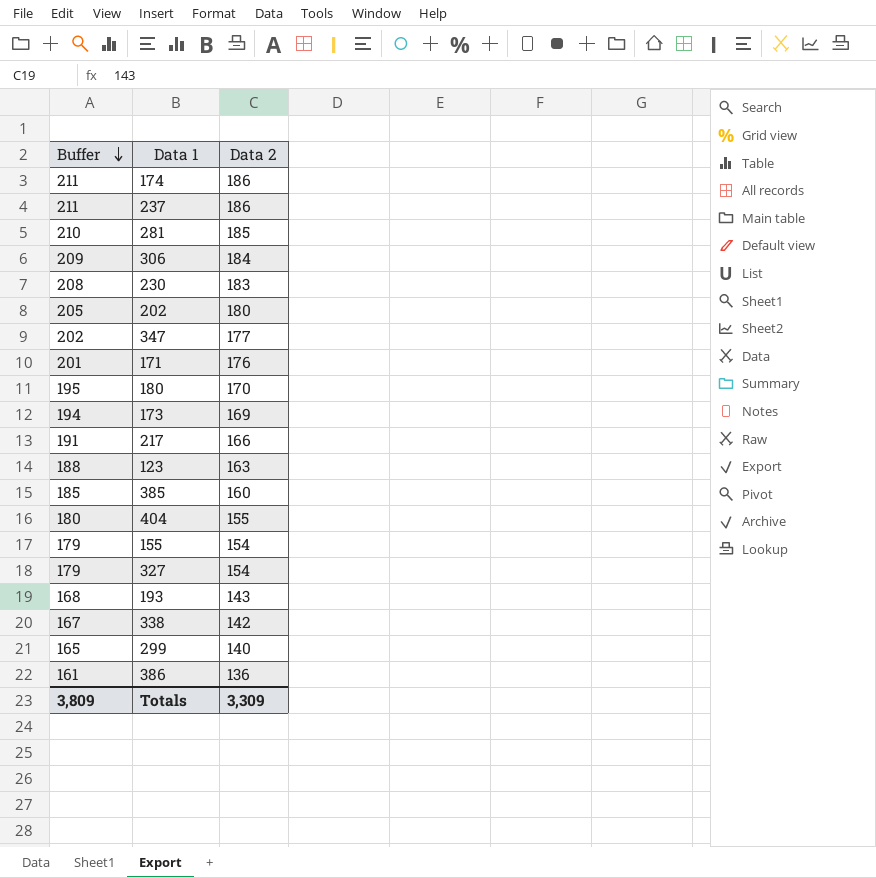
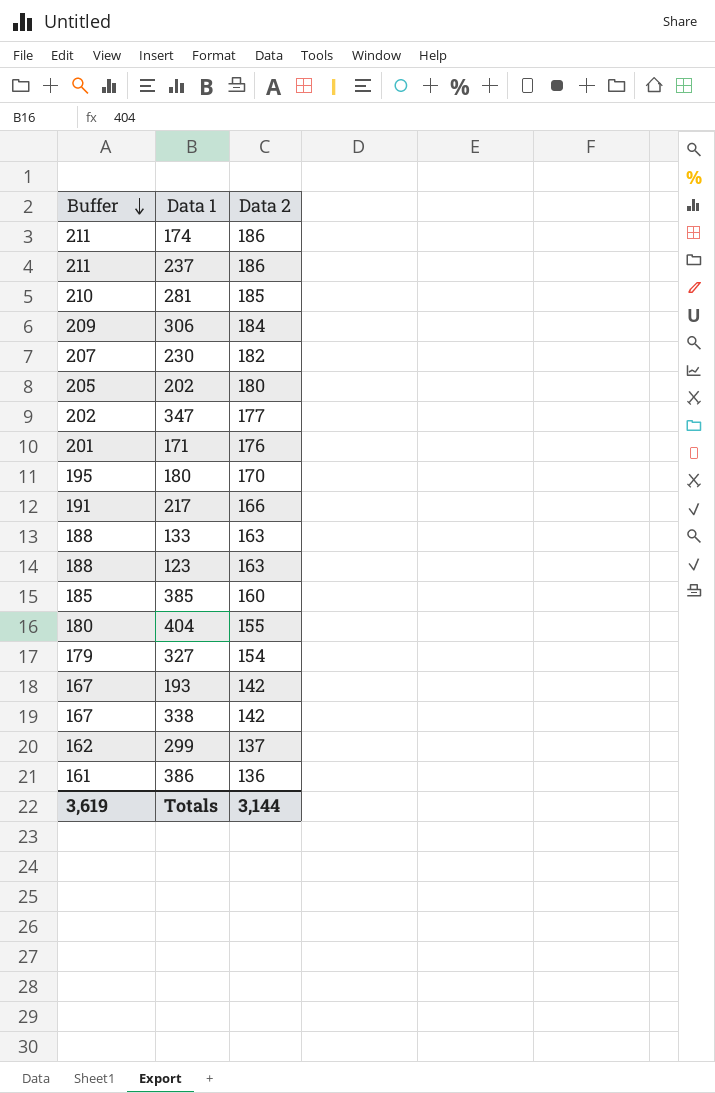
row 173: 194 | 169 -> none
row 155: 179 | 154 -> none
230 | Buffer: 208 -> 207
230 | Data 2: 183 -> 182
row 133: none -> 188 | 163
193 | Buffer: 168 -> 167
193 | Data 2: 143 -> 142
299 | Buffer: 165 -> 162
299 | Data 2: 140 -> 137
Totals | Buffer: 3,809 -> 3,619
Totals | Data 2: 3,309 -> 3,144

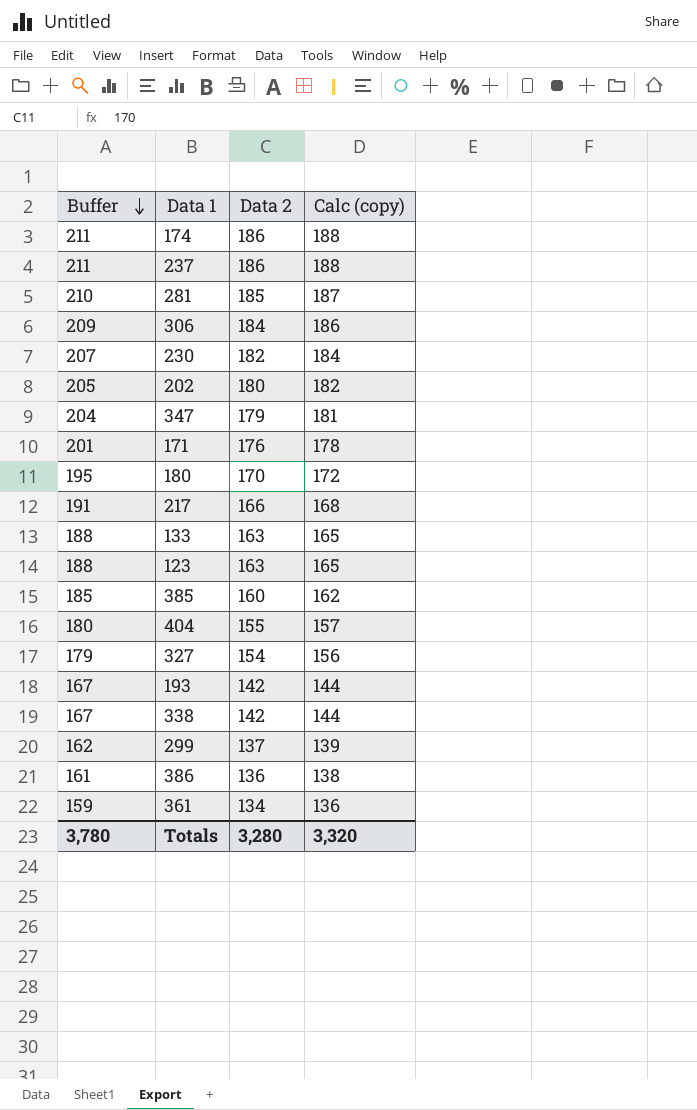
column Calc (copy) | formula: none -> [Data 2] + 2
347 | Buffer: 202 -> 204
347 | Data 2: 177 -> 179
row 361: none -> 159 | 134 | 136
Totals | Buffer: 3,619 -> 3,780
Totals | Data 2: 3,144 -> 3,280

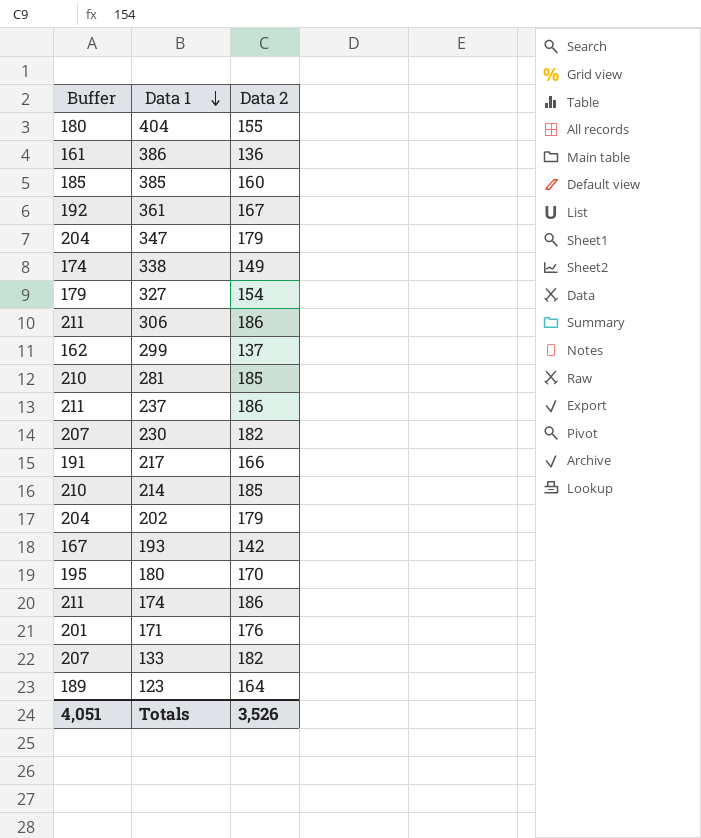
row order: Buffer descending -> Data 1 descending
column Calc (copy) | formula: [Data 2] + 2 -> none
361 | Buffer: 159 -> 192
361 | Data 2: 134 -> 167
338 | Buffer: 167 -> 174
338 | Data 2: 142 -> 149
306 | Buffer: 209 -> 211
306 | Data 2: 184 -> 186
row 214: none -> 210 | 185
202 | Buffer: 205 -> 204
202 | Data 2: 180 -> 179
133 | Buffer: 188 -> 207
133 | Data 2: 163 -> 182
123 | Buffer: 188 -> 189
123 | Data 2: 163 -> 164
Totals | Buffer: 3,780 -> 4,051
Totals | Data 2: 3,280 -> 3,526

